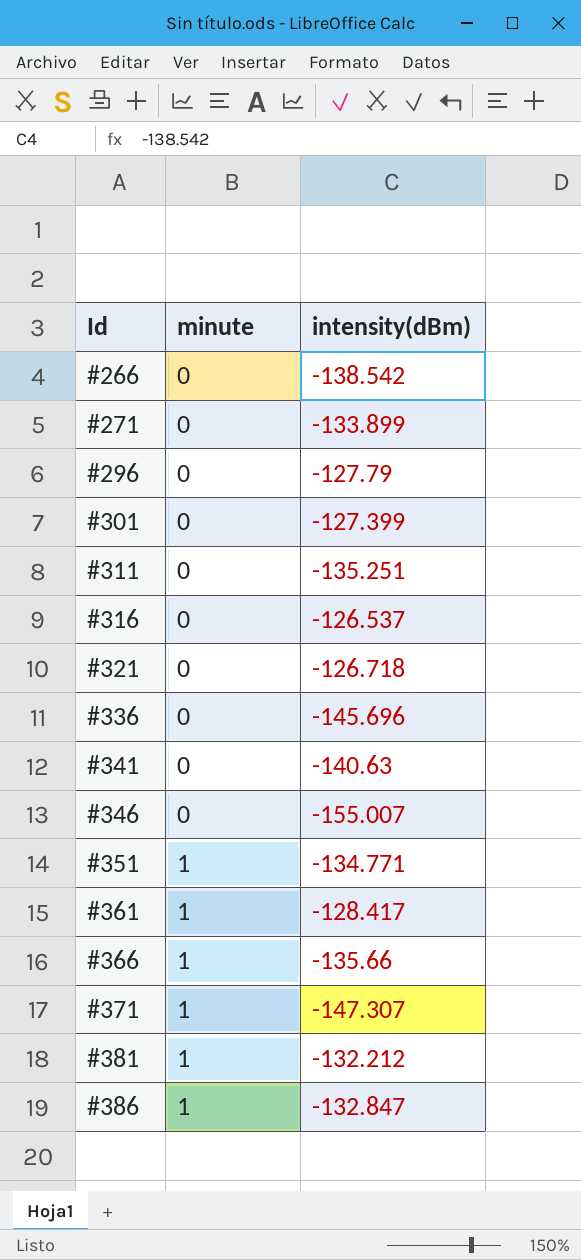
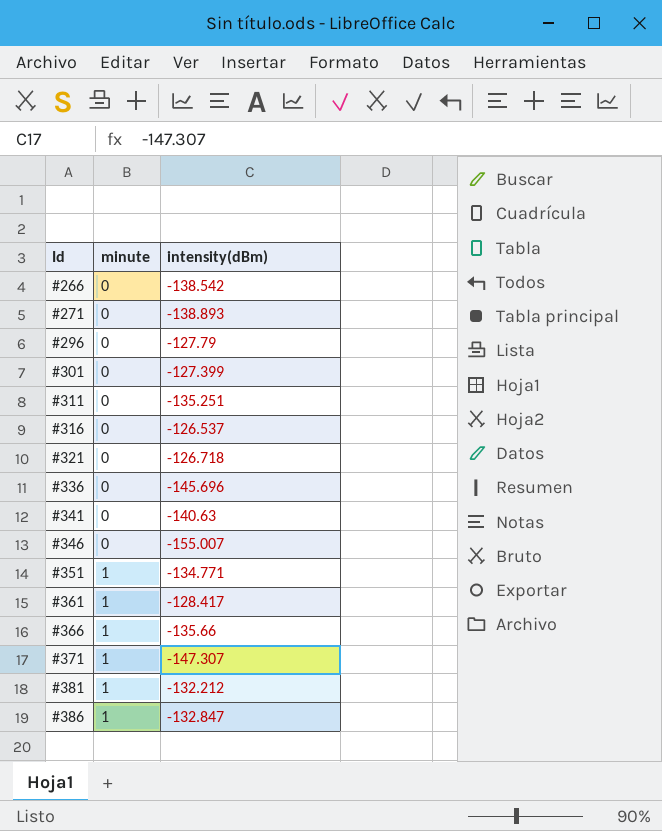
#271 | intensity(dBm): -133.899 -> -138.893

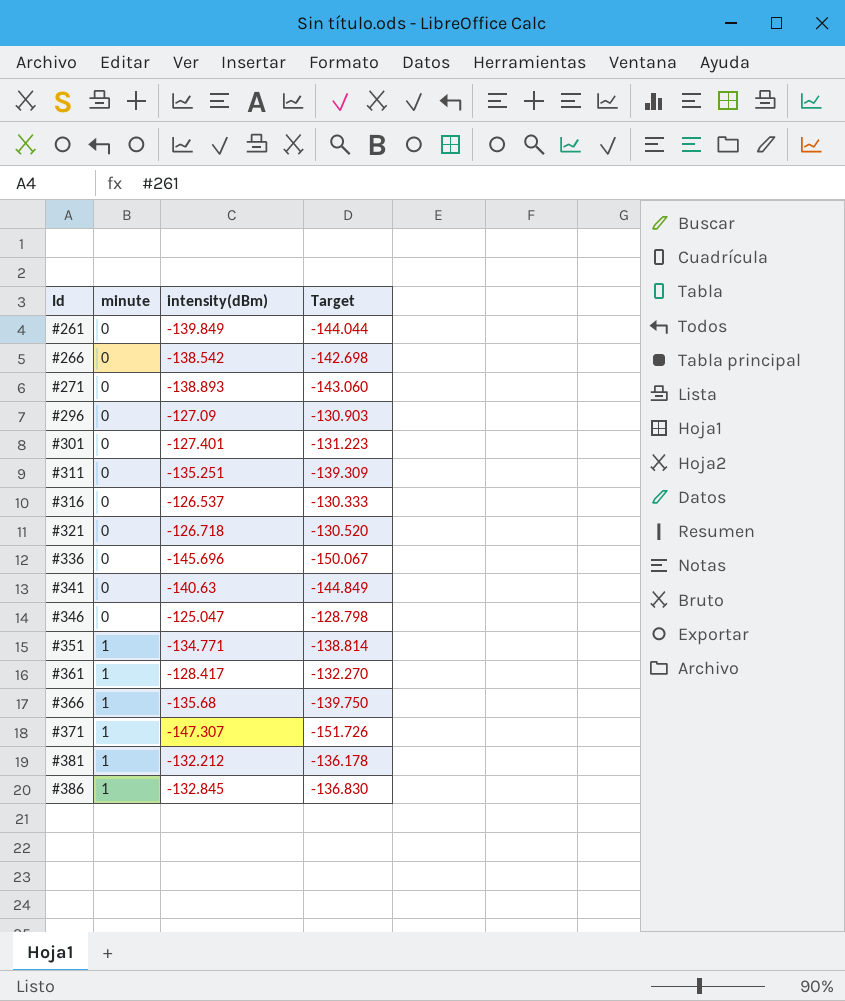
column Target | formula: none -> [intensity(dBm)] * 1.03
row #261: none -> 0 | -139.849 | -144.044
#296 | intensity(dBm): -127.79 -> -127.09
#301 | intensity(dBm): -127.399 -> -127.401
#346 | intensity(dBm): -155.007 -> -125.047
#366 | intensity(dBm): -135.66 -> -135.68
#386 | intensity(dBm): -132.847 -> -132.845

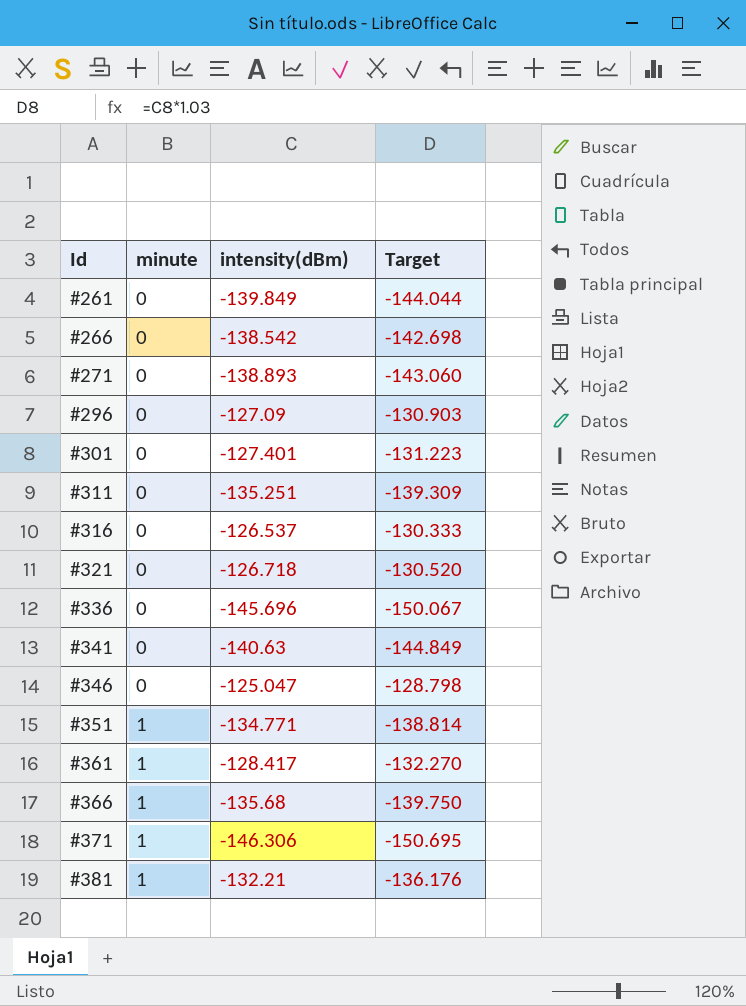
row #386: 1 | -132.845 | -136.830 -> none
#371 | intensity(dBm): -147.307 -> -146.306
#371 | Target: -151.726 -> -150.695
#381 | intensity(dBm): -132.212 -> -132.21
#381 | Target: -136.178 -> -136.176

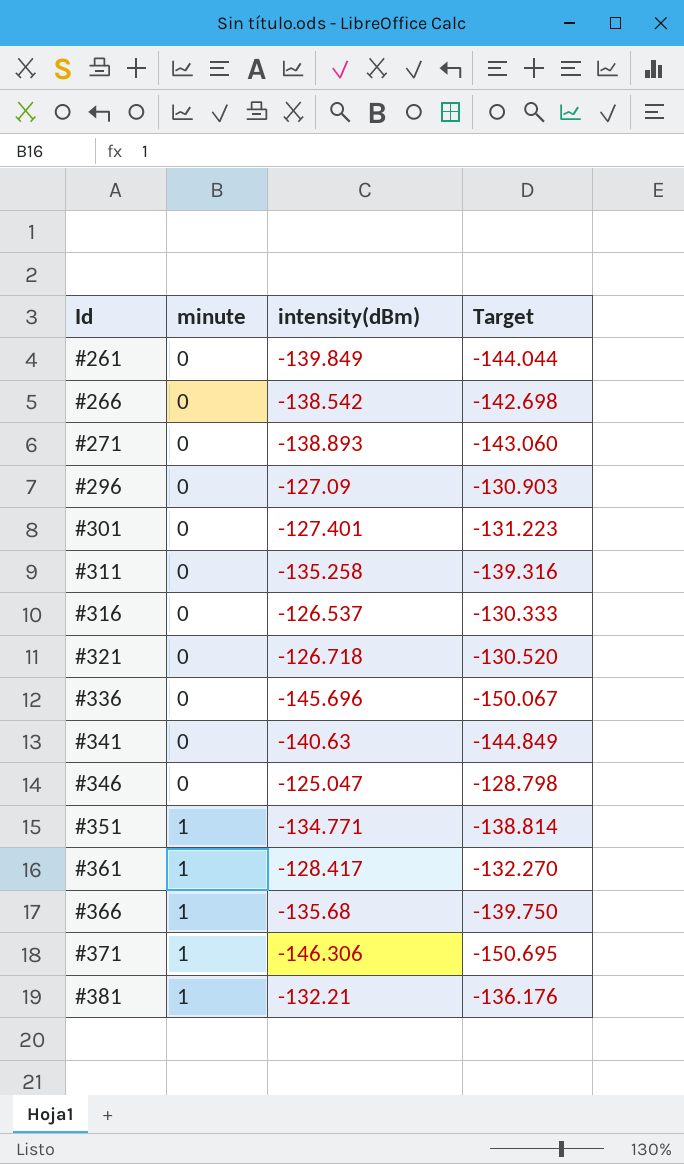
#311 | intensity(dBm): -135.251 -> -135.258
#311 | Target: -139.309 -> -139.316

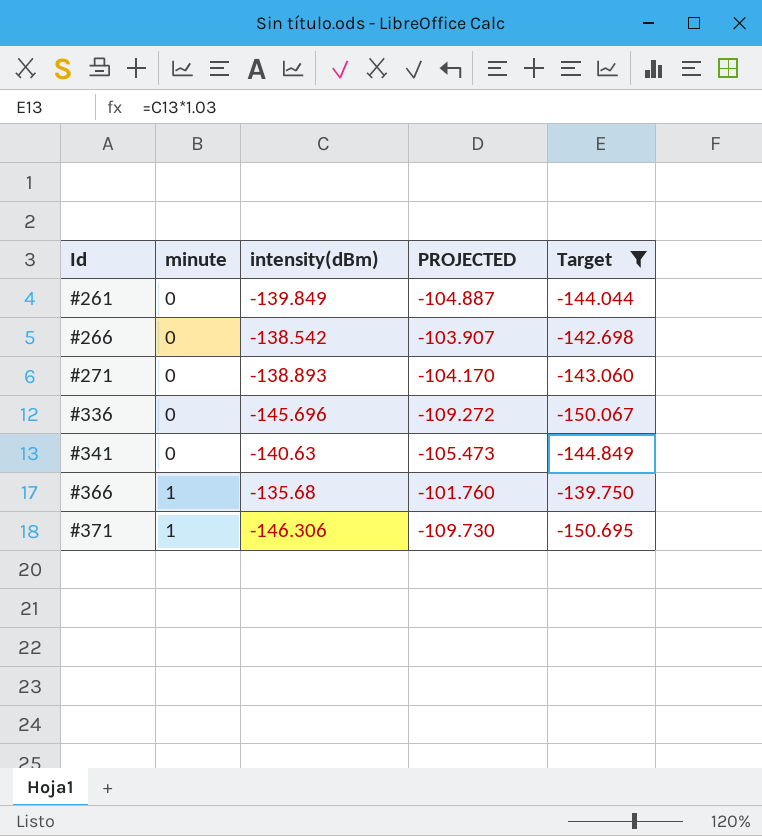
filter: none -> Target <= -139.750
column PROJECTED | formula: none -> [intensity(dBm)] * 0.75

